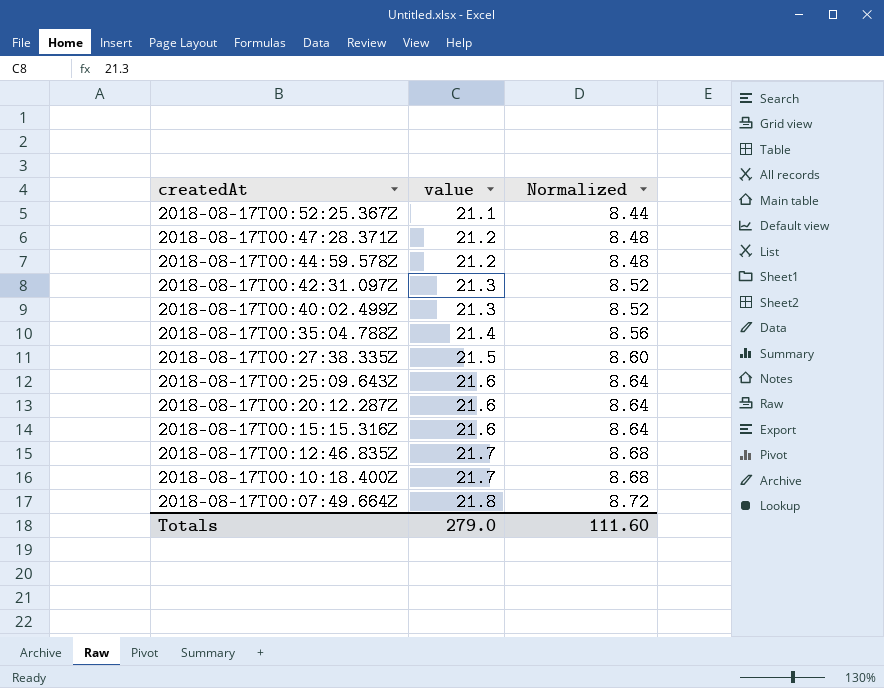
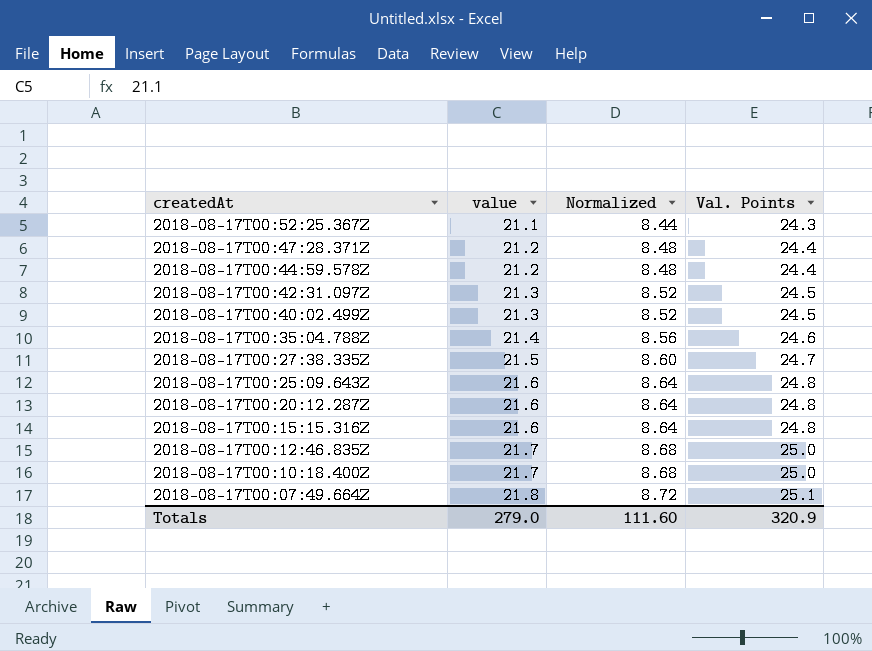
column Val. Points | formula: none -> [value] * 1.15

